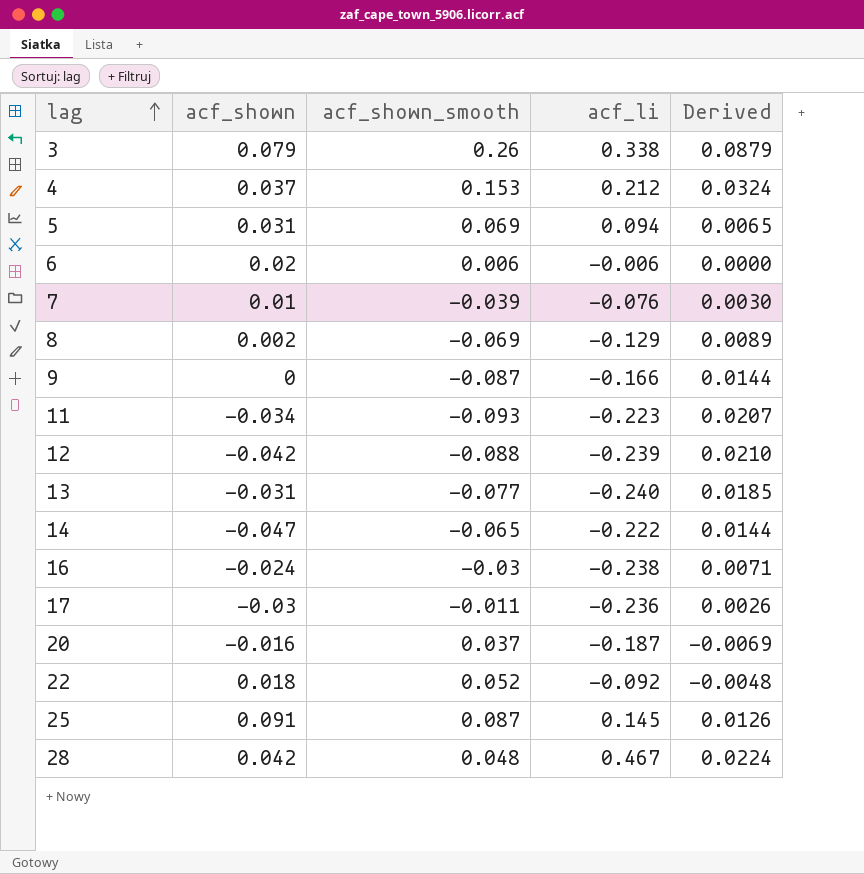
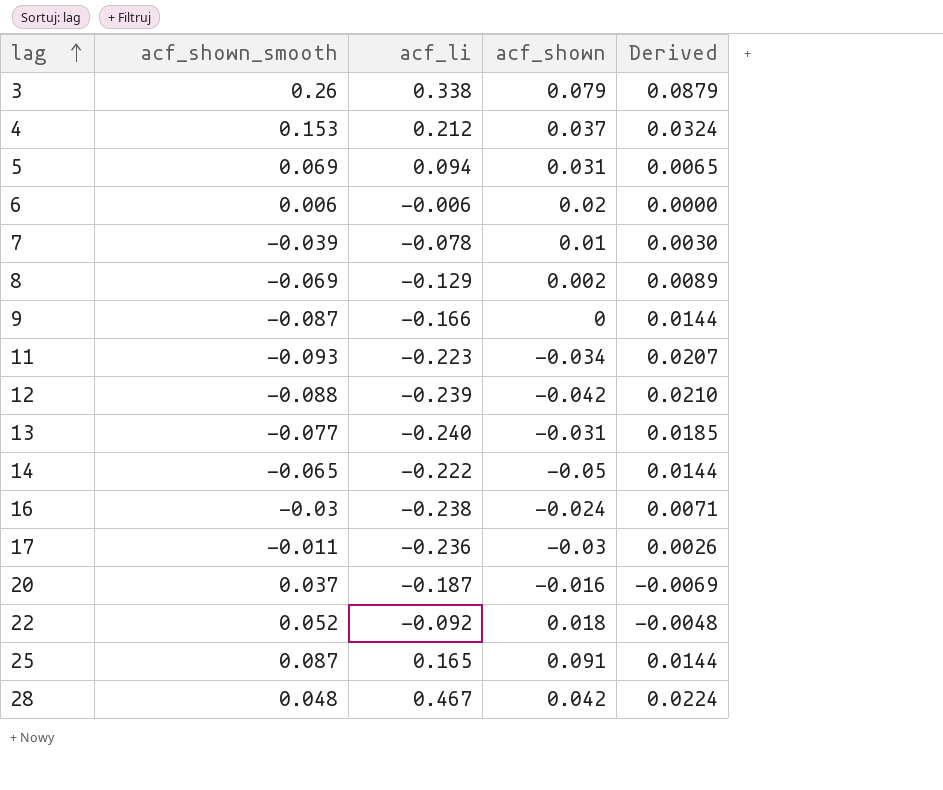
column acf_shown | position: 2 -> 4
7 | acf_li: -0.076 -> -0.078
14 | acf_shown: -0.047 -> -0.05
25 | acf_li: 0.145 -> 0.165
25 | Derived: 0.0126 -> 0.0144

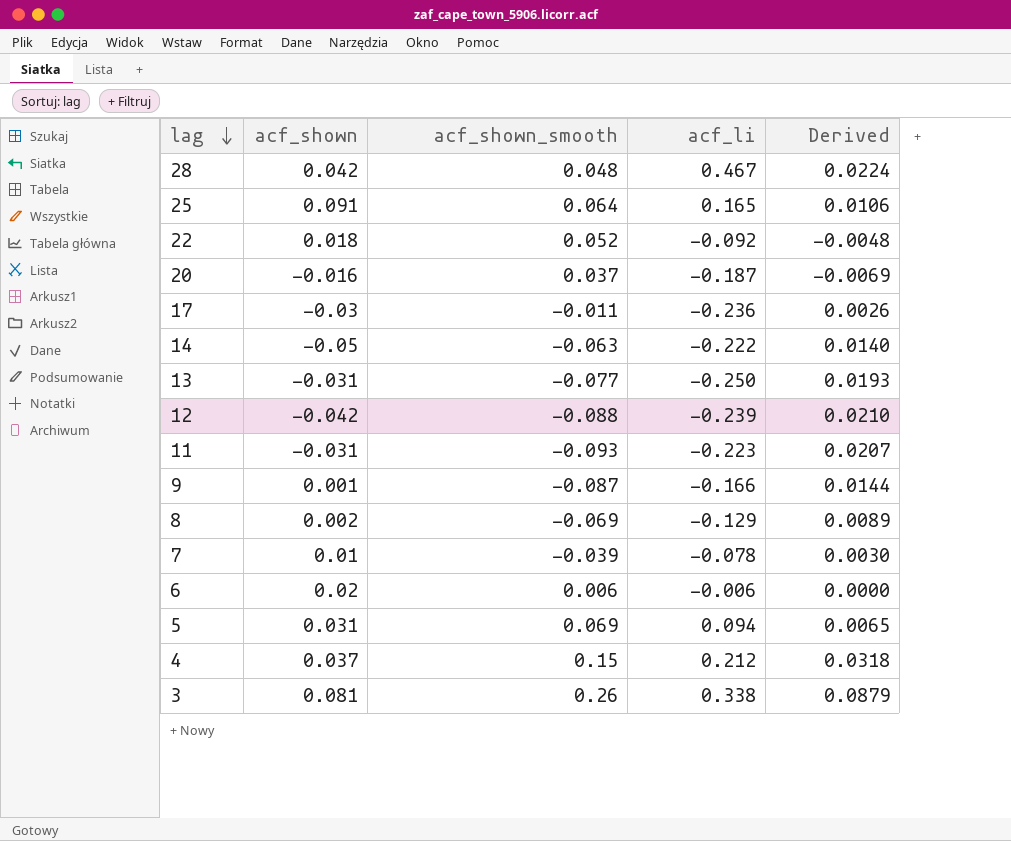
row order: lag ascending -> lag descending
column acf_shown | position: 4 -> 2
row 16: -0.03 | -0.238 | -0.024 | 0.0071 -> none
25 | acf_shown_smooth: 0.087 -> 0.064
25 | Derived: 0.0144 -> 0.0106
14 | acf_shown_smooth: -0.065 -> -0.063
14 | Derived: 0.0144 -> 0.0140
13 | acf_li: -0.240 -> -0.250
13 | Derived: 0.0185 -> 0.0193
11 | acf_shown: -0.034 -> -0.031
9 | acf_shown: 0 -> 0.001
4 | acf_shown_smooth: 0.153 -> 0.15
4 | Derived: 0.0324 -> 0.0318
3 | acf_shown: 0.079 -> 0.081

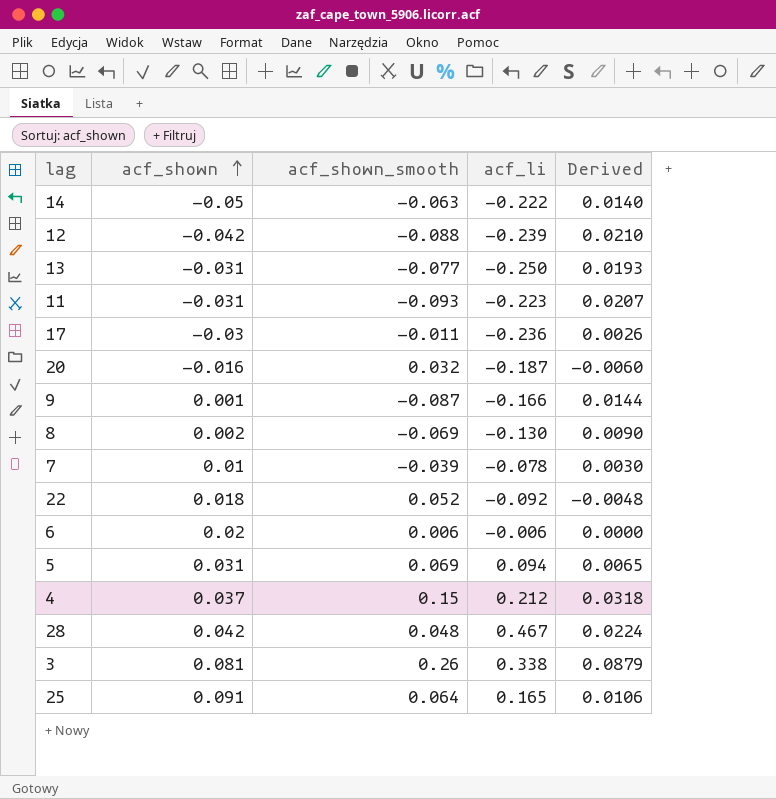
row order: lag descending -> acf_shown ascending
20 | acf_shown_smooth: 0.037 -> 0.032
20 | Derived: -0.0069 -> -0.0060
8 | acf_li: -0.129 -> -0.130
8 | Derived: 0.0089 -> 0.0090

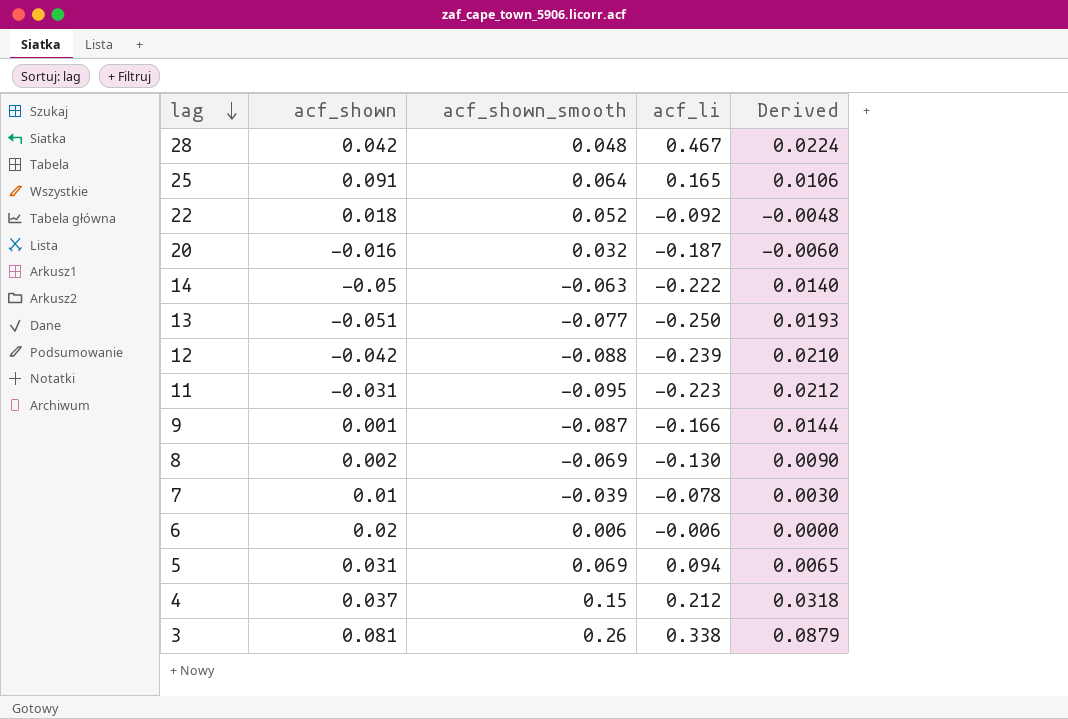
row order: acf_shown ascending -> lag descending
row 17: -0.03 | -0.011 | -0.236 | 0.0026 -> none
13 | acf_shown: -0.031 -> -0.051
11 | acf_shown_smooth: -0.093 -> -0.095
11 | Derived: 0.0207 -> 0.0212

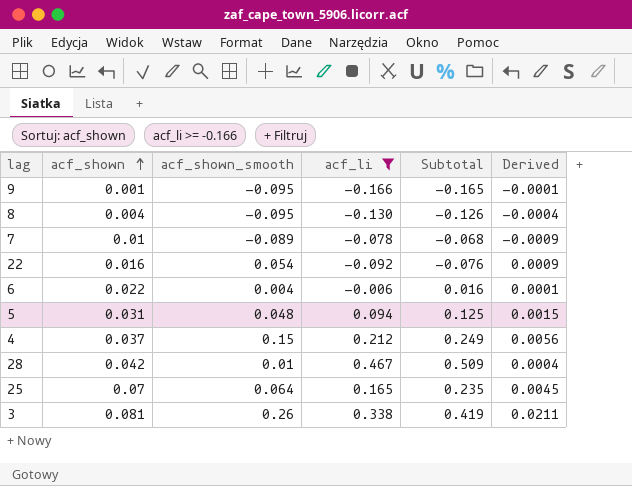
filter: none -> acf_li >= -0.166
row order: lag descending -> acf_shown ascending
column Subtotal | formula: none -> [acf_shown] + [acf_li]
column Derived | formula: [acf_shown_smooth] * [acf_li] -> [acf_shown] * [acf_shown_smooth]
9 | acf_shown_smooth: -0.087 -> -0.095
8 | acf_shown: 0.002 -> 0.004
8 | acf_shown_smooth: -0.069 -> -0.095
7 | acf_shown_smooth: -0.039 -> -0.089
22 | acf_shown: 0.018 -> 0.016
22 | acf_shown_smooth: 0.052 -> 0.054
6 | acf_shown: 0.02 -> 0.022
6 | acf_shown_smooth: 0.006 -> 0.004
5 | acf_shown_smooth: 0.069 -> 0.048
28 | acf_shown_smooth: 0.048 -> 0.01
25 | acf_shown: 0.091 -> 0.07

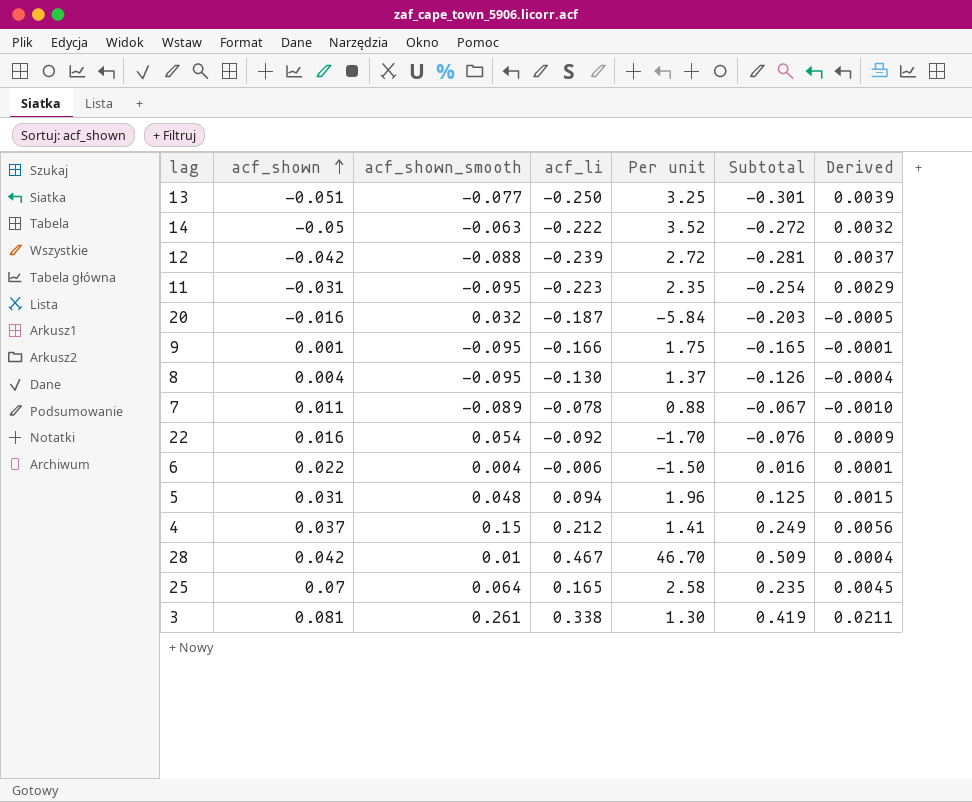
filter: acf_li >= -0.166 -> none
column Per unit | formula: none -> [acf_li] / [acf_shown_smooth]
7 | acf_shown: 0.01 -> 0.011
7 | Subtotal: -0.068 -> -0.067
7 | Derived: -0.0009 -> -0.0010
3 | acf_shown_smooth: 0.26 -> 0.261

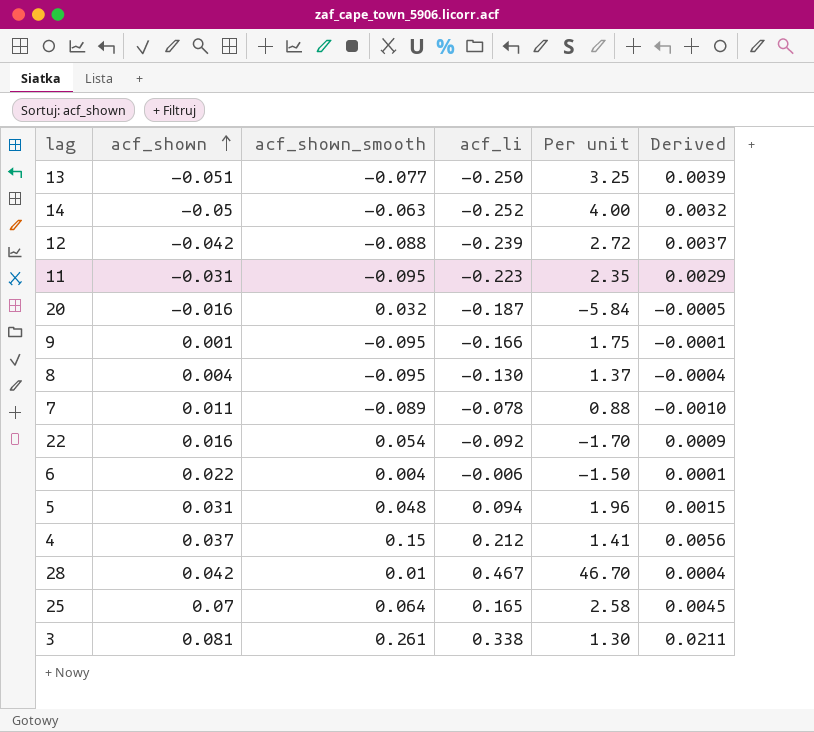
column Subtotal | formula: [acf_shown] + [acf_li] -> none
14 | acf_li: -0.222 -> -0.252
14 | Per unit: 3.52 -> 4.00

